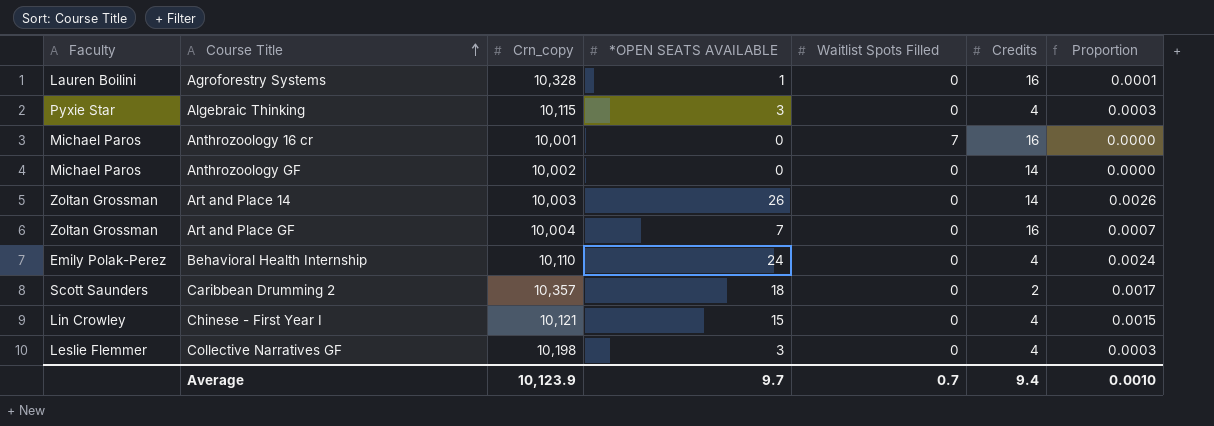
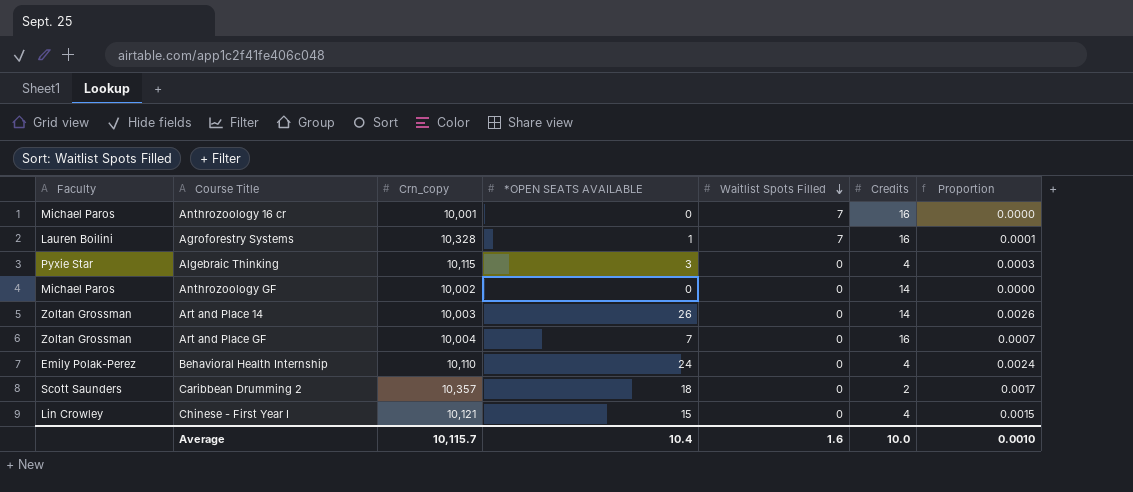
row order: Course Title ascending -> Waitlist Spots Filled descending
row Collective Narratives GF: Leslie Flemmer | 10,198 | 3 | 0 | 4 | 0.0003 -> none
Agroforestry Systems | Waitlist Spots Filled: 0 -> 7
Average | Crn_copy: 10,123.9 -> 10,115.7
Average | *OPEN SEATS AVAILABLE: 9.7 -> 10.4
Average | Waitlist Spots Filled: 0.7 -> 1.6
Average | Credits: 9.4 -> 10.0

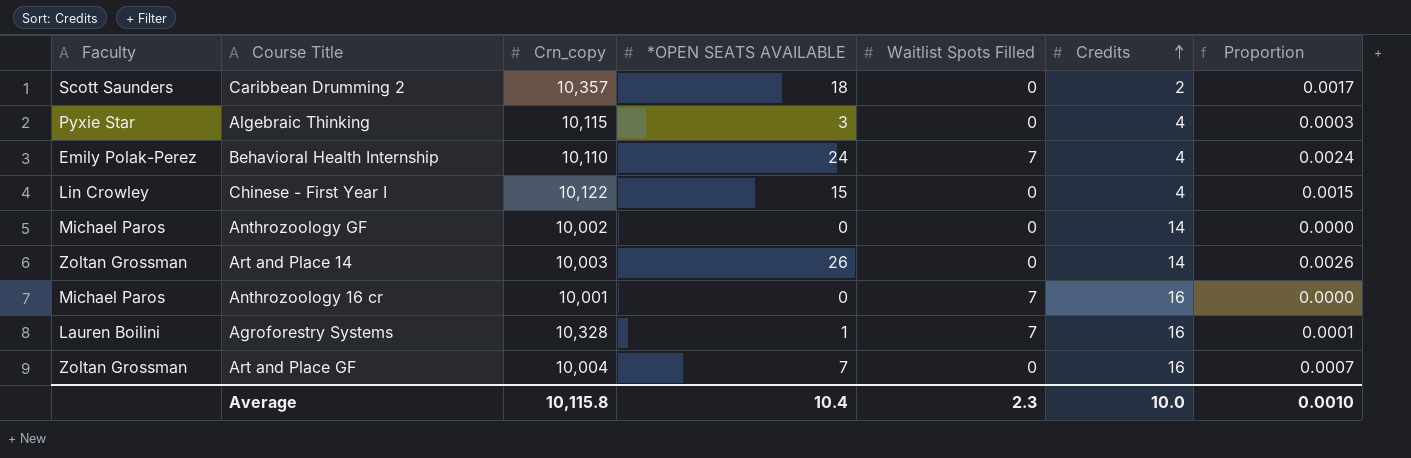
row order: Waitlist Spots Filled descending -> Credits ascending
Behavioral Health Internship | Waitlist Spots Filled: 0 -> 7
Chinese - First Year I | Crn_copy: 10,121 -> 10,122
Average | Crn_copy: 10,115.7 -> 10,115.8
Average | Waitlist Spots Filled: 1.6 -> 2.3

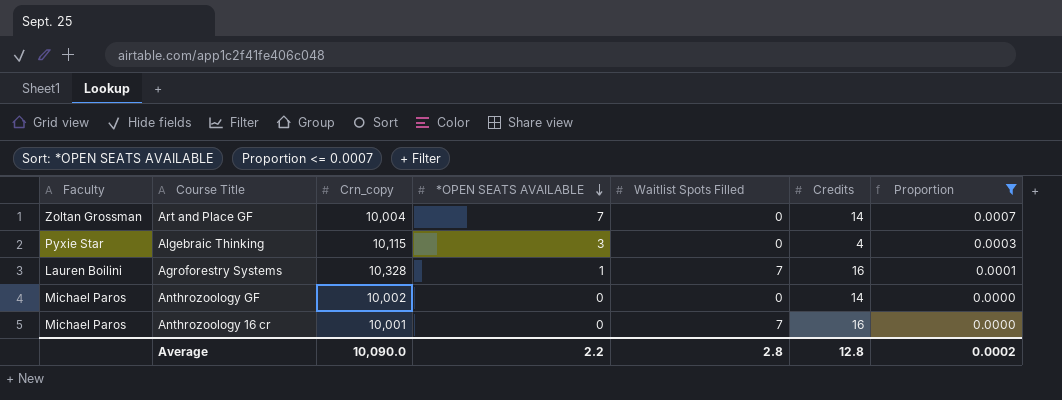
filter: none -> Proportion <= 0.0007
row order: Credits ascending -> *OPEN SEATS AVAILABLE descending
Art and Place GF | Credits: 16 -> 14
Average | Crn_copy: 10,115.8 -> 10,090.0
Average | *OPEN SEATS AVAILABLE: 10.4 -> 2.2
Average | Waitlist Spots Filled: 2.3 -> 2.8
Average | Credits: 10.0 -> 12.8
Average | Proportion: 0.0010 -> 0.0002

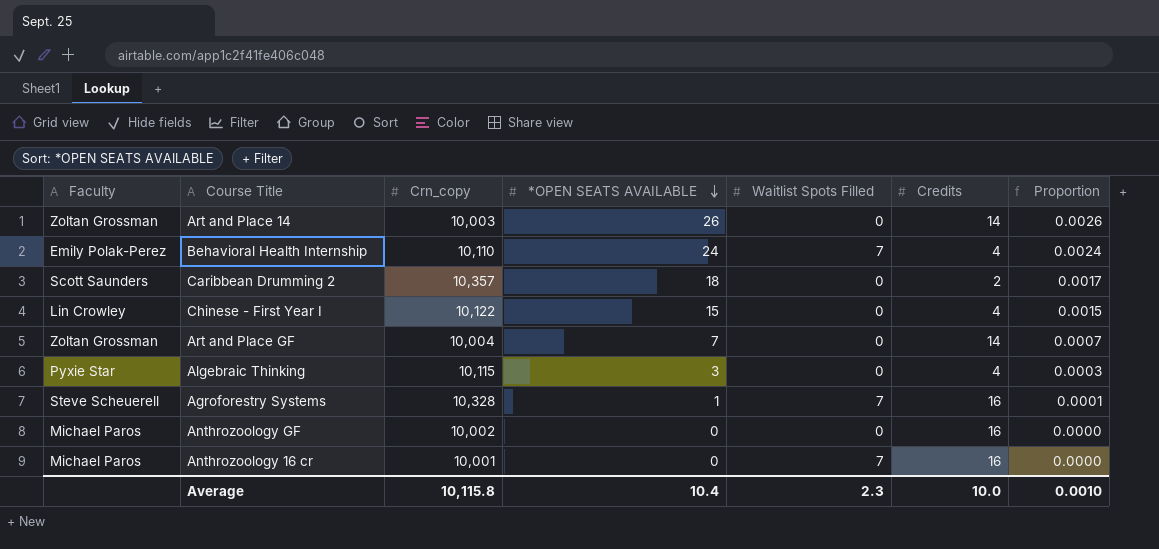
filter: Proportion <= 0.0007 -> none
Agroforestry Systems | Faculty: Lauren Boilini -> Steve Scheuerell
Anthrozoology GF | Credits: 14 -> 16
Average | Crn_copy: 10,090.0 -> 10,115.8
Average | *OPEN SEATS AVAILABLE: 2.2 -> 10.4
Average | Waitlist Spots Filled: 2.8 -> 2.3
Average | Credits: 12.8 -> 10.0
Average | Proportion: 0.0002 -> 0.0010

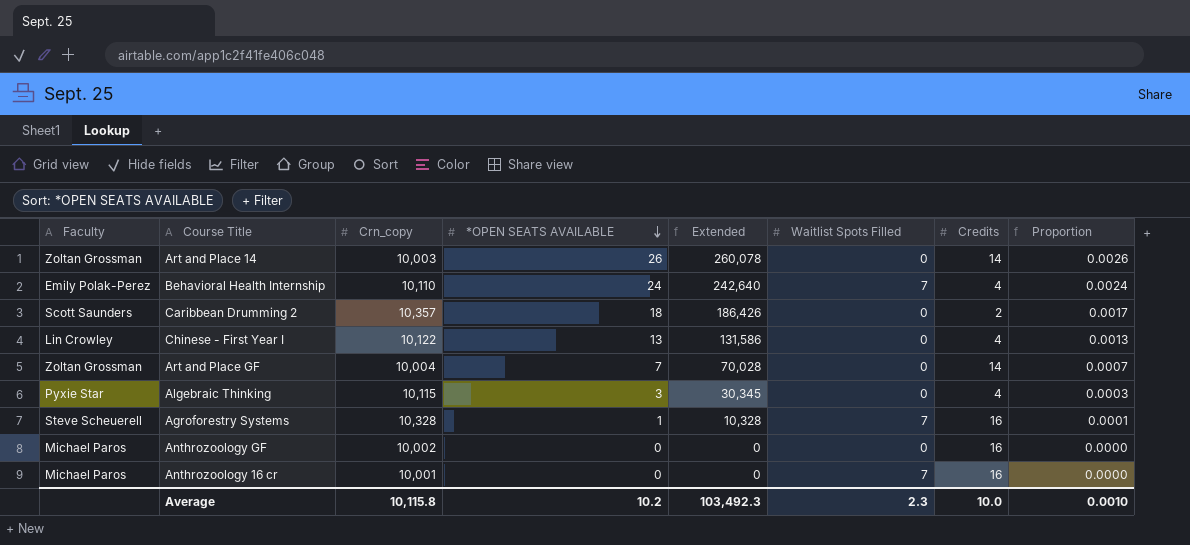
column Extended | formula: none -> [Crn_copy] * [*OPEN SEATS AVAILABLE]
Chinese - First Year I | *OPEN SEATS AVAILABLE: 15 -> 13
Chinese - First Year I | Proportion: 0.0015 -> 0.0013
Average | *OPEN SEATS AVAILABLE: 10.4 -> 10.2

